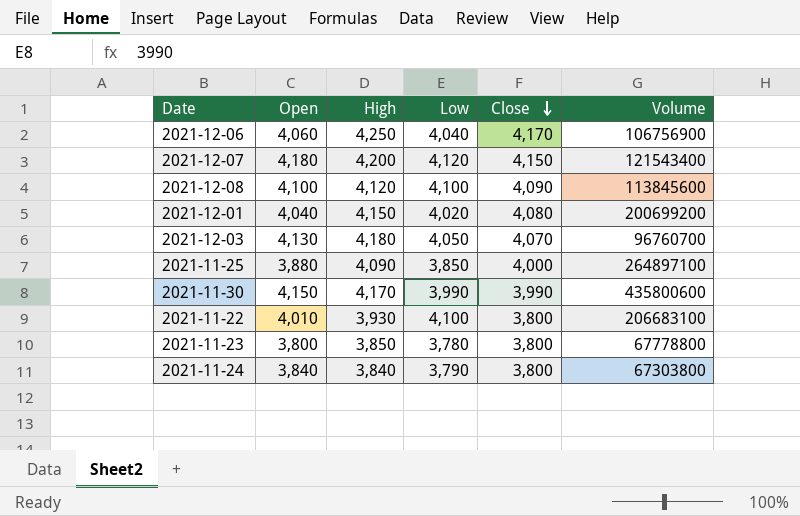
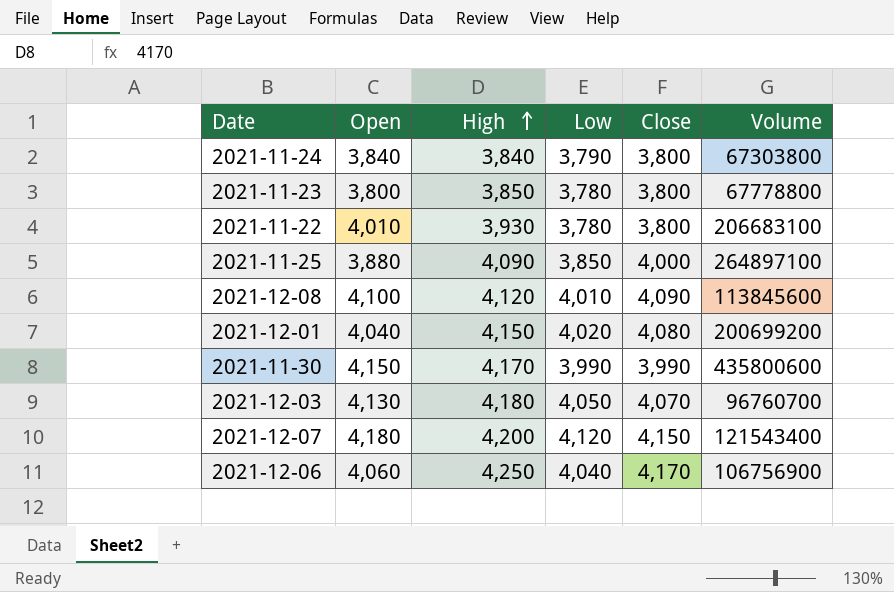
row order: Close descending -> High ascending
2021-11-22 | Low: 4,100 -> 3,780
2021-12-08 | Low: 4,100 -> 4,010

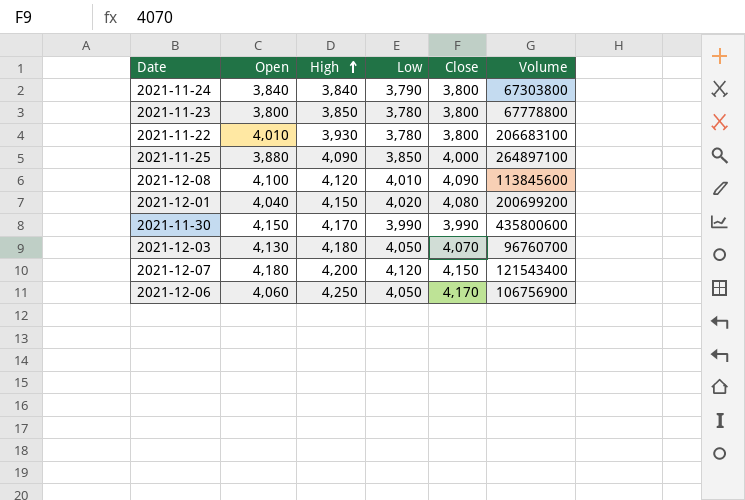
2021-12-06 | Low: 4,040 -> 4,050

